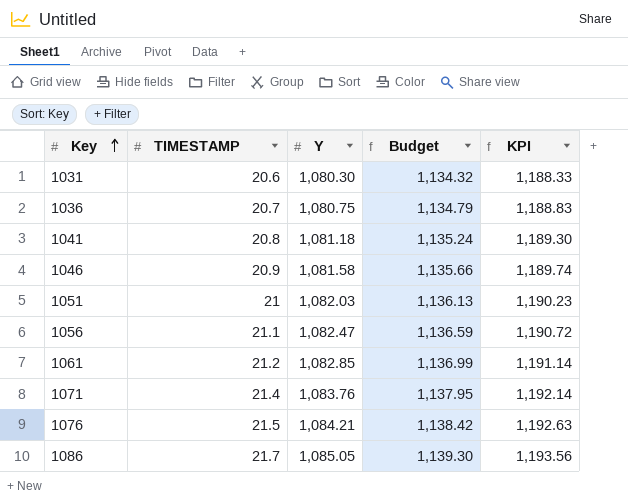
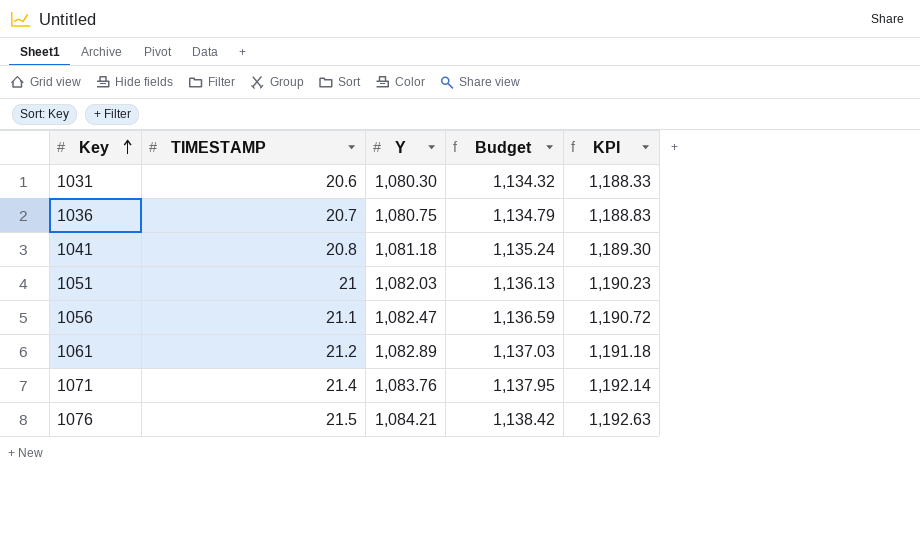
row 1046: 20.9 | 1,081.58 | 1,135.66 | 1,189.74 -> none
row 1086: 21.7 | 1,085.05 | 1,139.30 | 1,193.56 -> none
1061 | Y: 1,082.85 -> 1,082.89
1061 | Budget: 1,136.99 -> 1,137.03
1061 | KPI: 1,191.14 -> 1,191.18

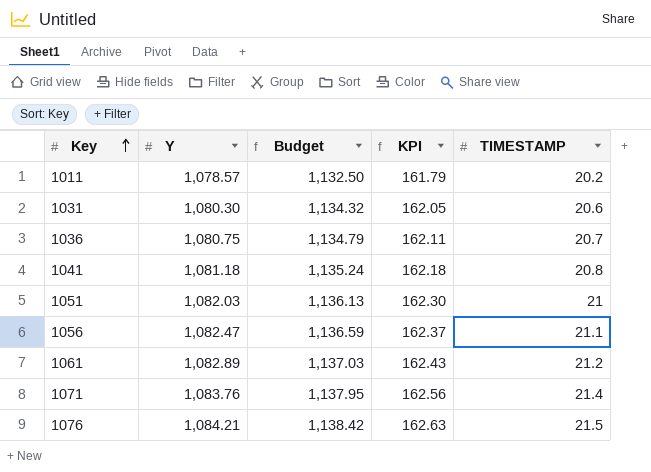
column KPI | formula: [Y] * 1.1 -> [Y] * 0.15
column TIMESTAMP | position: 2 -> 5
row 1011: none -> 1,078.57 | 1,132.50 | 161.79 | 20.2

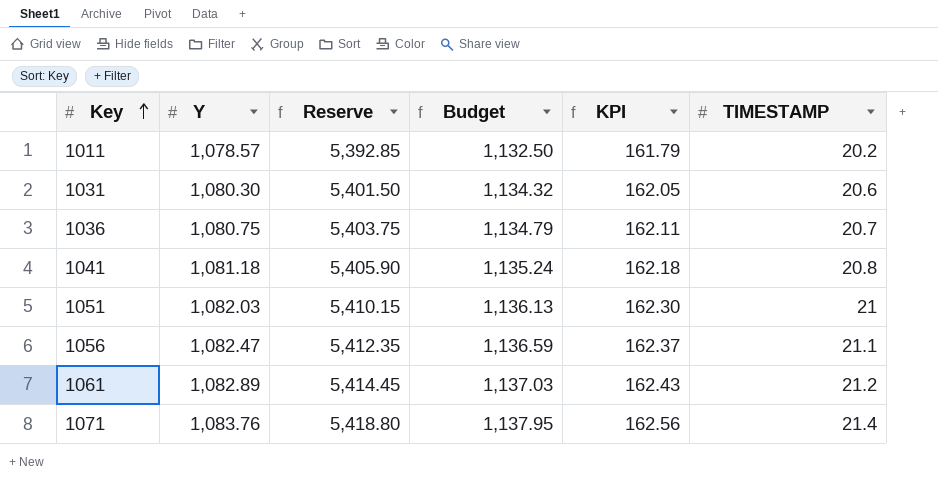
column Reserve | formula: none -> [Y] * 5
row 1076: 1,084.21 | 1,138.42 | 162.63 | 21.5 -> none

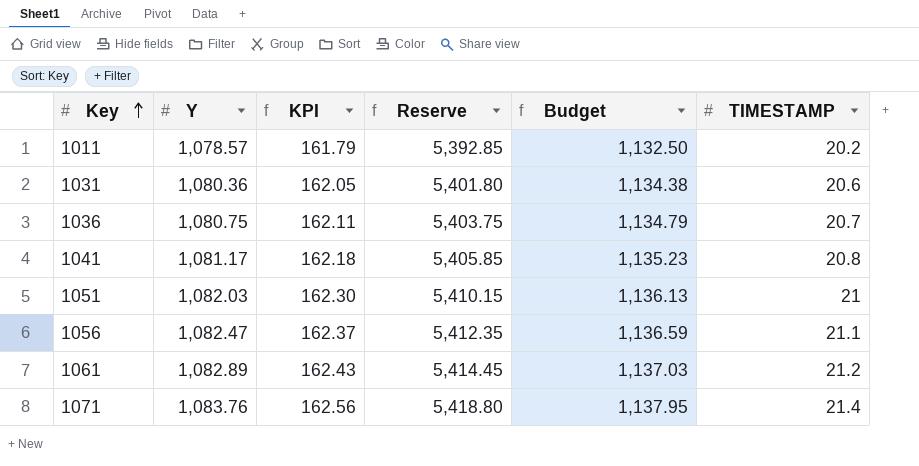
column KPI | position: 5 -> 3
1031 | Y: 1,080.30 -> 1,080.36
1031 | Reserve: 5,401.50 -> 5,401.80
1031 | Budget: 1,134.32 -> 1,134.38
1041 | Y: 1,081.18 -> 1,081.17
1041 | Reserve: 5,405.90 -> 5,405.85
1041 | Budget: 1,135.24 -> 1,135.23

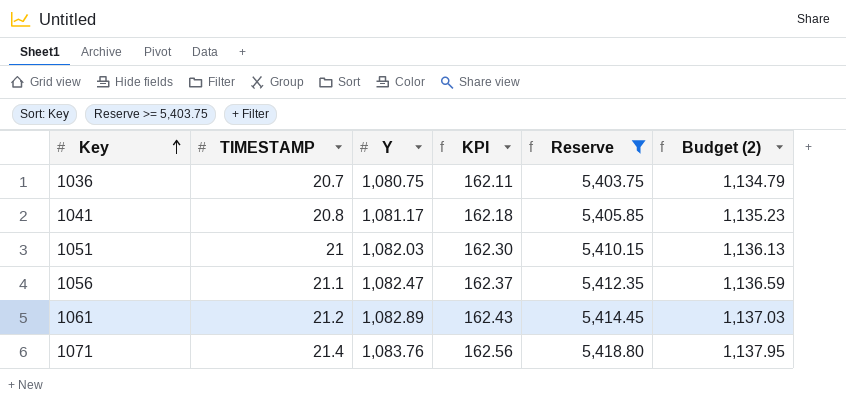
filter: none -> Reserve >= 5,403.75
column TIMESTAMP | position: 6 -> 2
column name: Budget -> Budget (2)

